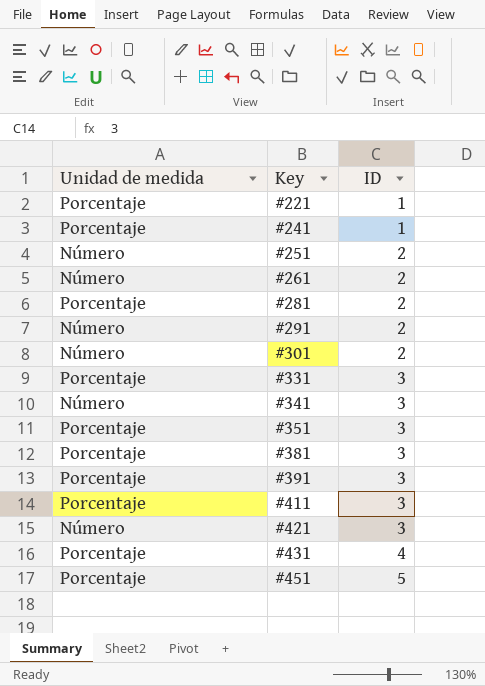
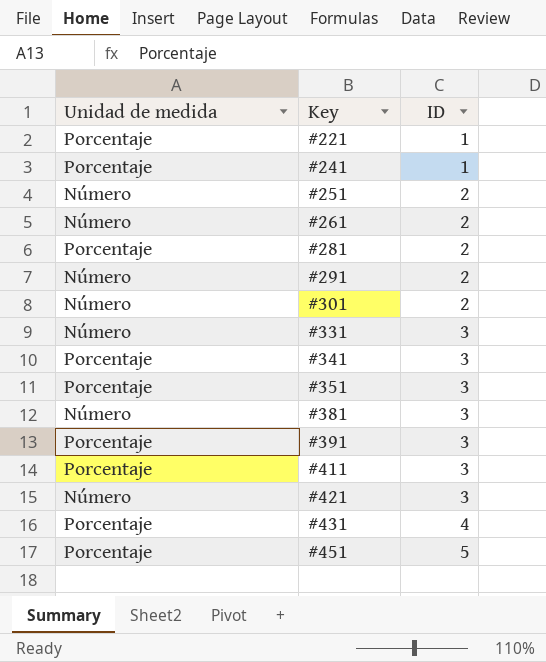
#331 | Unidad de medida: Porcentaje -> Número
#341 | Unidad de medida: Número -> Porcentaje
#381 | Unidad de medida: Porcentaje -> Número

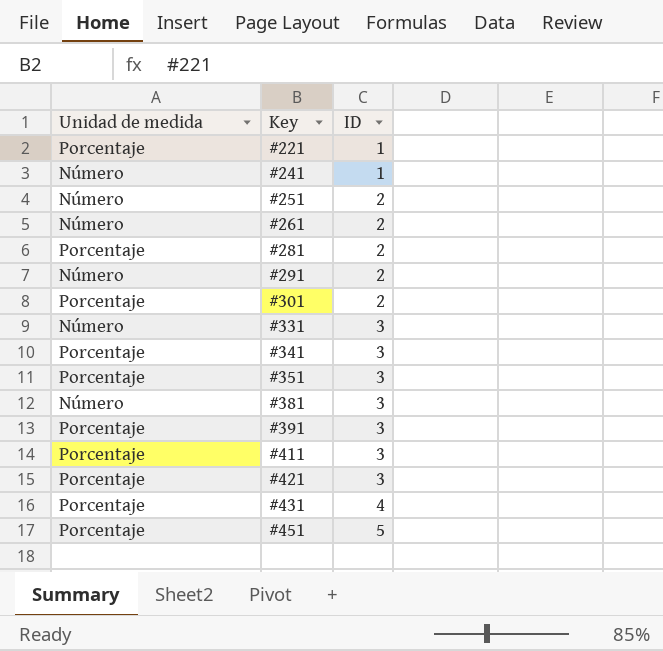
#241 | Unidad de medida: Porcentaje -> Número
#301 | Unidad de medida: Número -> Porcentaje
#421 | Unidad de medida: Número -> Porcentaje

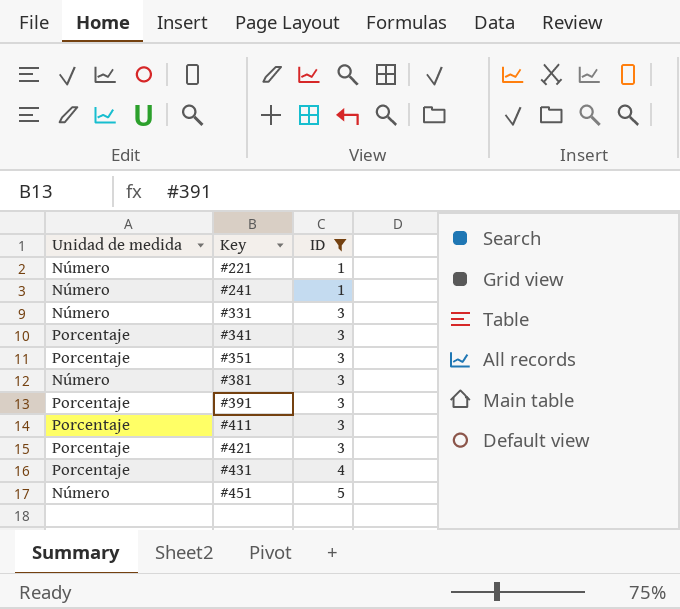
filter: none -> ID != 2
#221 | Unidad de medida: Porcentaje -> Número
#451 | Unidad de medida: Porcentaje -> Número

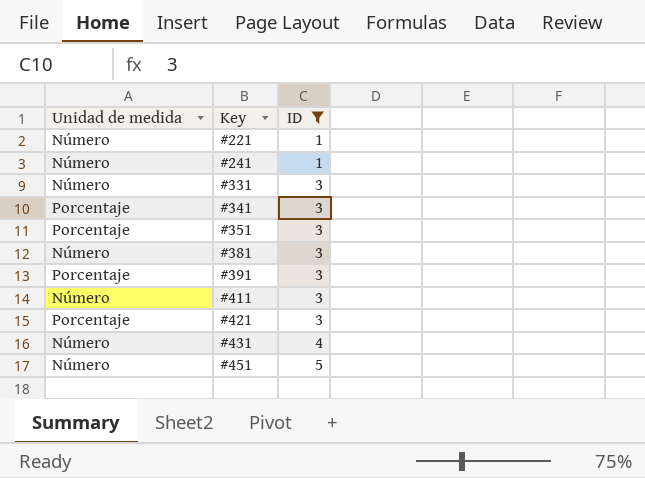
#411 | Unidad de medida: Porcentaje -> Número
#431 | Unidad de medida: Porcentaje -> Número

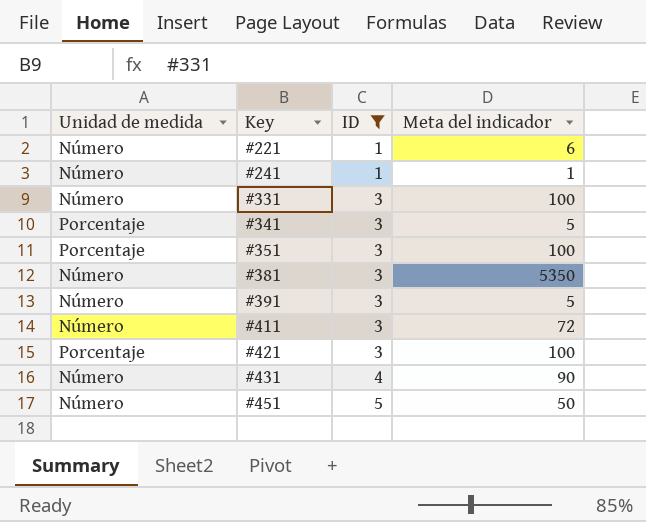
column Meta del indicador | position: none -> 4
#391 | Unidad de medida: Porcentaje -> Número

